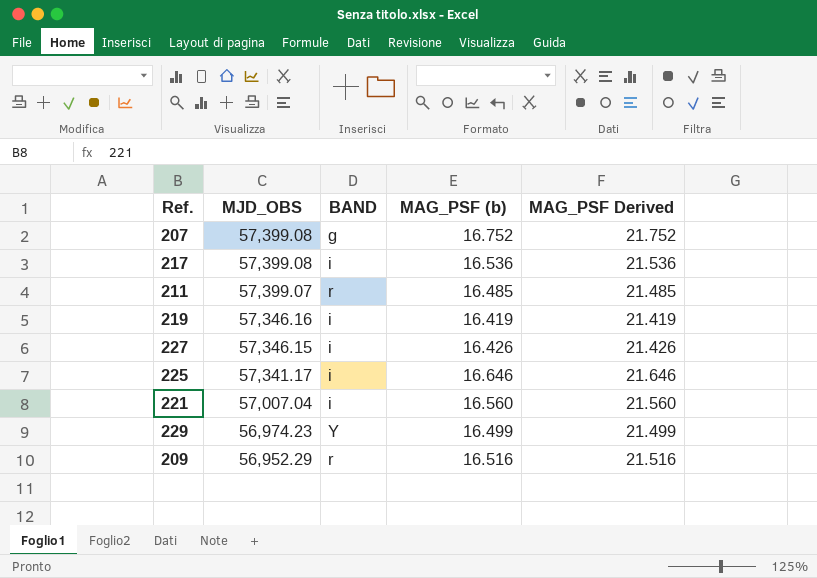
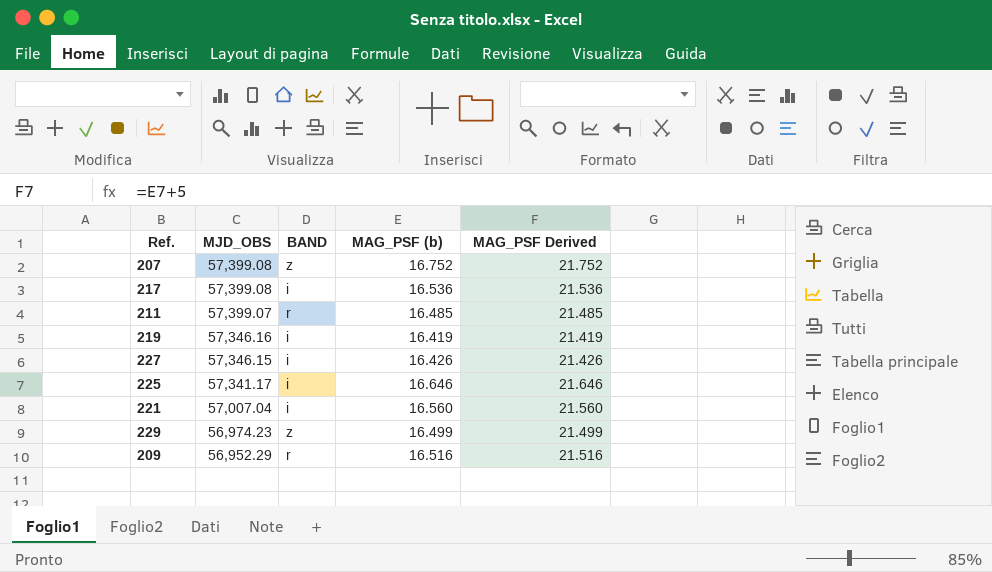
207 | BAND: g -> z
229 | BAND: Y -> z

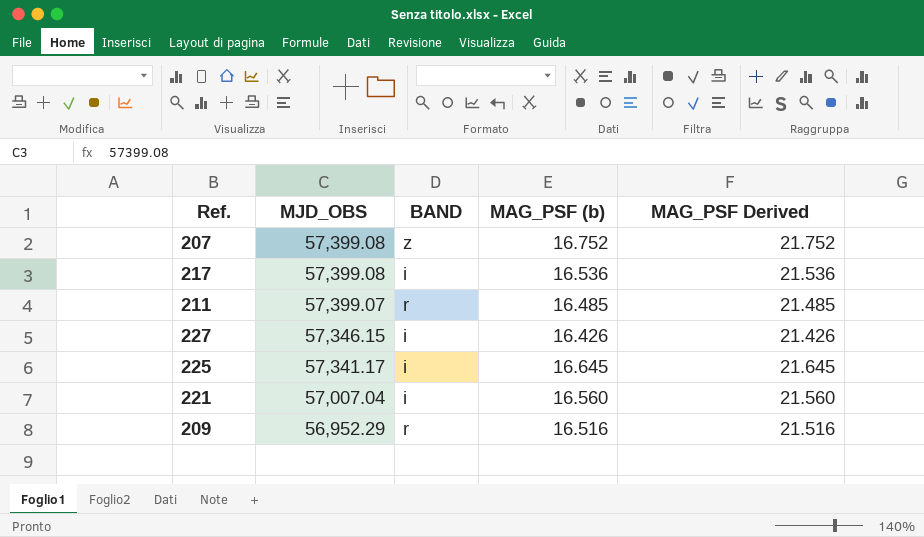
row 219: 57,346.16 | i | 16.419 | 21.419 -> none
row 229: 56,974.23 | z | 16.499 | 21.499 -> none
225 | MAG_PSF (b): 16.646 -> 16.645
225 | MAG_PSF Derived: 21.646 -> 21.645

